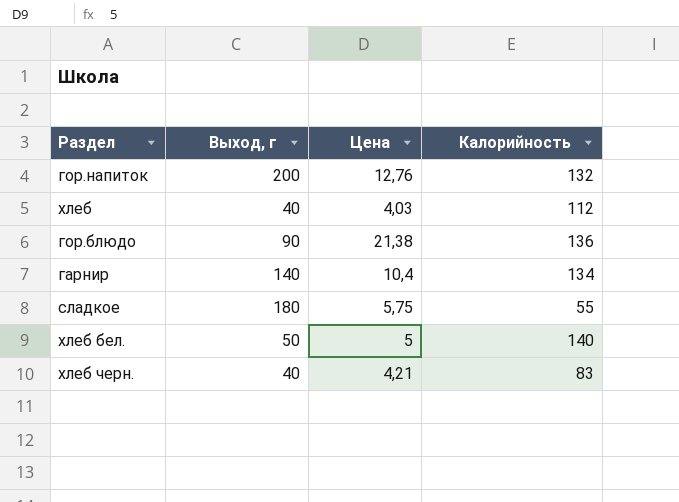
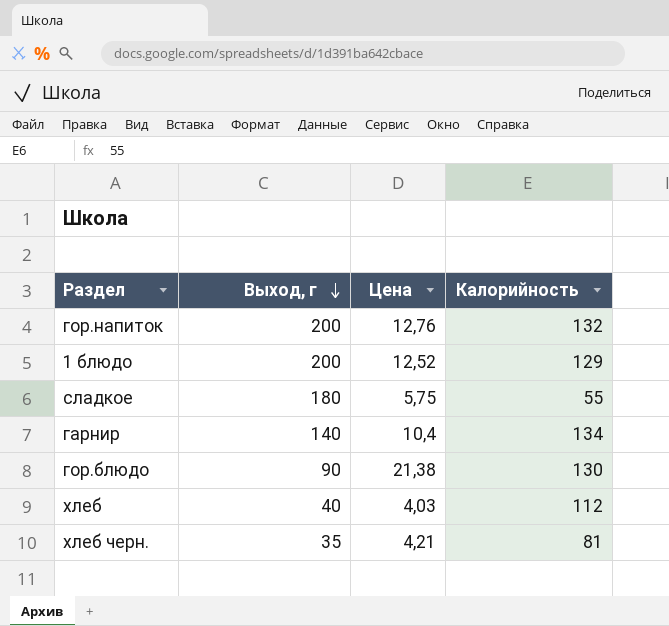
row order: none -> Выход, г descending
row хлеб бел.: 50 | 5 | 140 -> none
row 1 блюдо: none -> 200 | 12,52 | 129
гор.блюдо | Калорийность: 136 -> 130
хлеб черн. | Выход, г: 40 -> 35
хлеб черн. | Калорийность: 83 -> 81

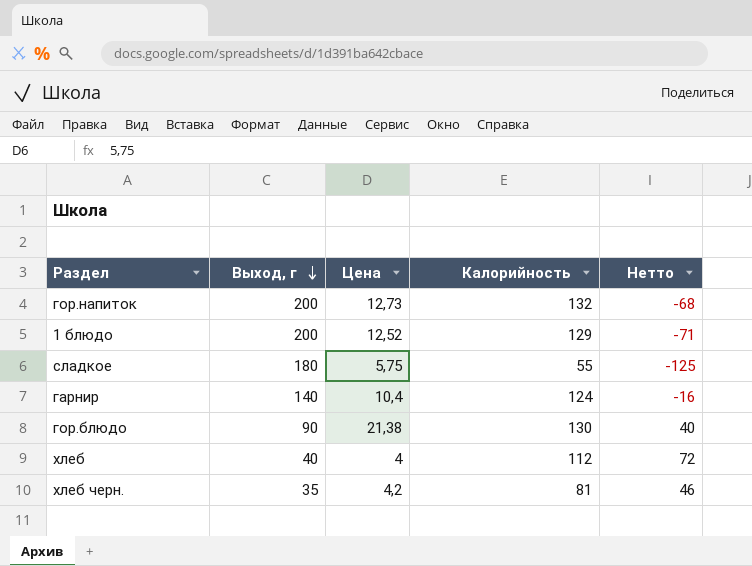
column Нетто | formula: none -> [Калорийность] - [Выход, г]
гор.напиток | Цена: 12,76 -> 12,73
гарнир | Калорийность: 134 -> 124
хлеб | Цена: 4,03 -> 4
хлеб черн. | Цена: 4,21 -> 4,2

